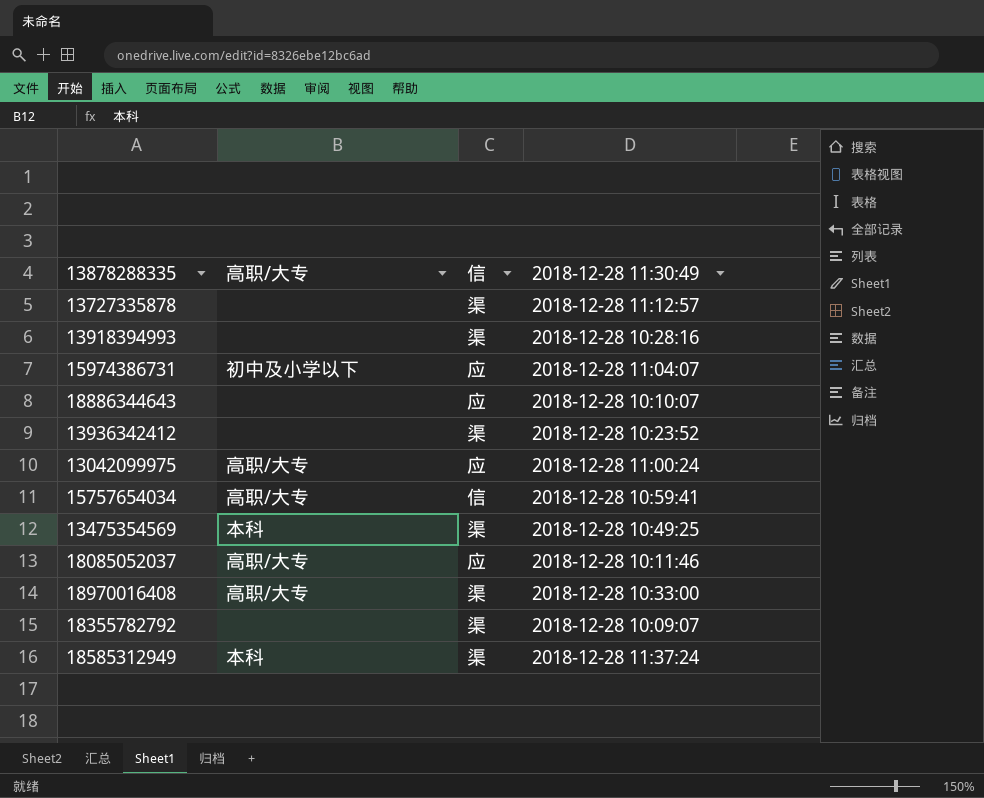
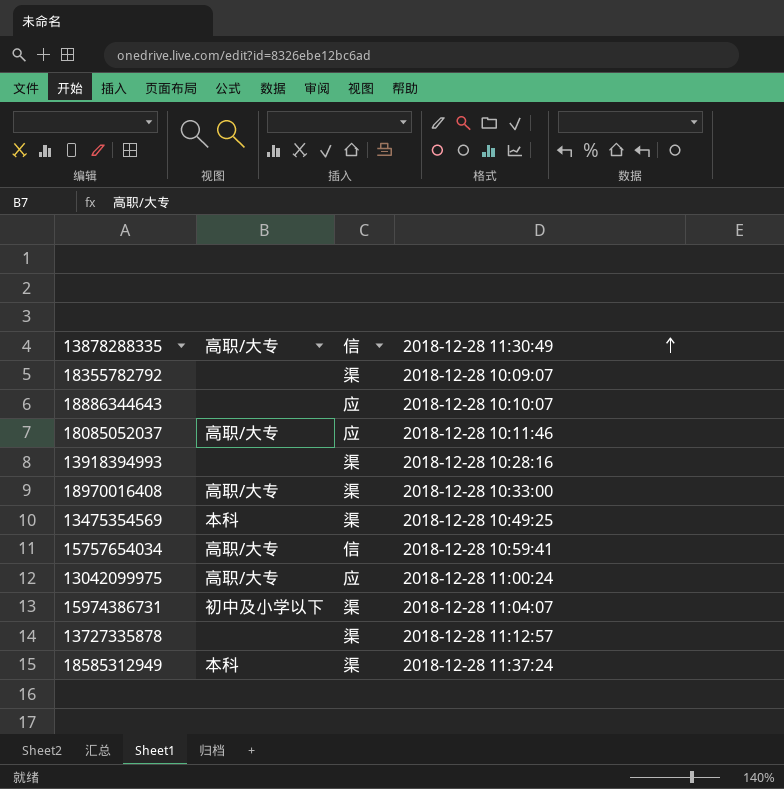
row order: none -> 2018-12-28 11:30:49 ascending
row 13936342412: none | 渠 | 2018-12-28 10:23:52 -> none
15974386731 | 信: 应 -> 渠

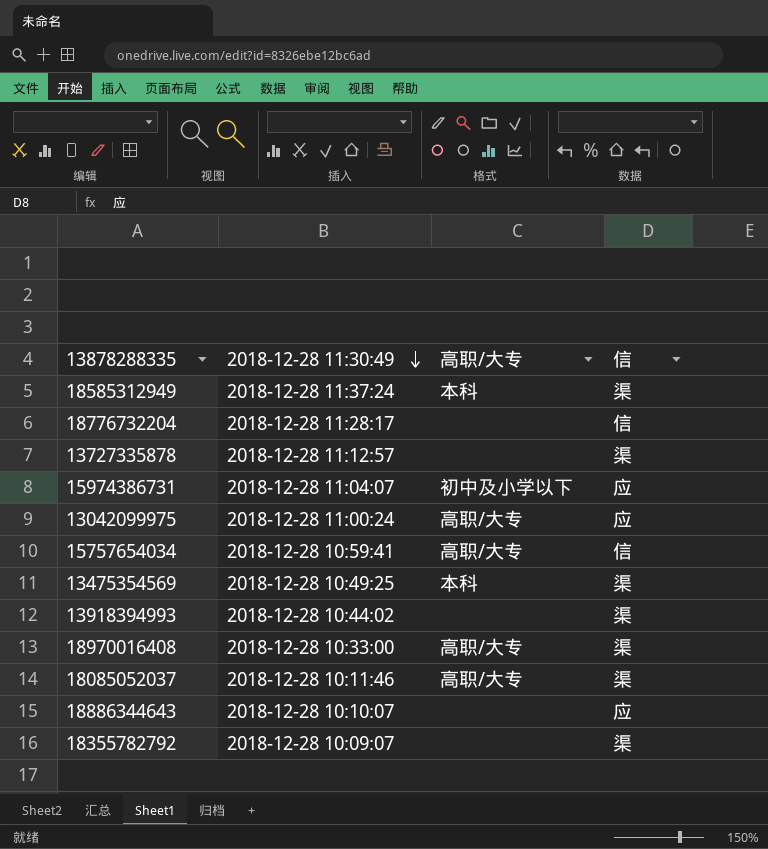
row order: 2018-12-28 11:30:49 ascending -> 2018-12-28 11:30:49 descending
column 2018-12-28 11:30:49 | position: 4 -> 2
row 18776732204: none -> 2018-12-28 11:28:17 | none | 信
15974386731 | 信: 渠 -> 应
13918394993 | 2018-12-28 11:30:49: 2018-12-28 10:28:16 -> 2018-12-28 10:44:02
18085052037 | 信: 应 -> 渠

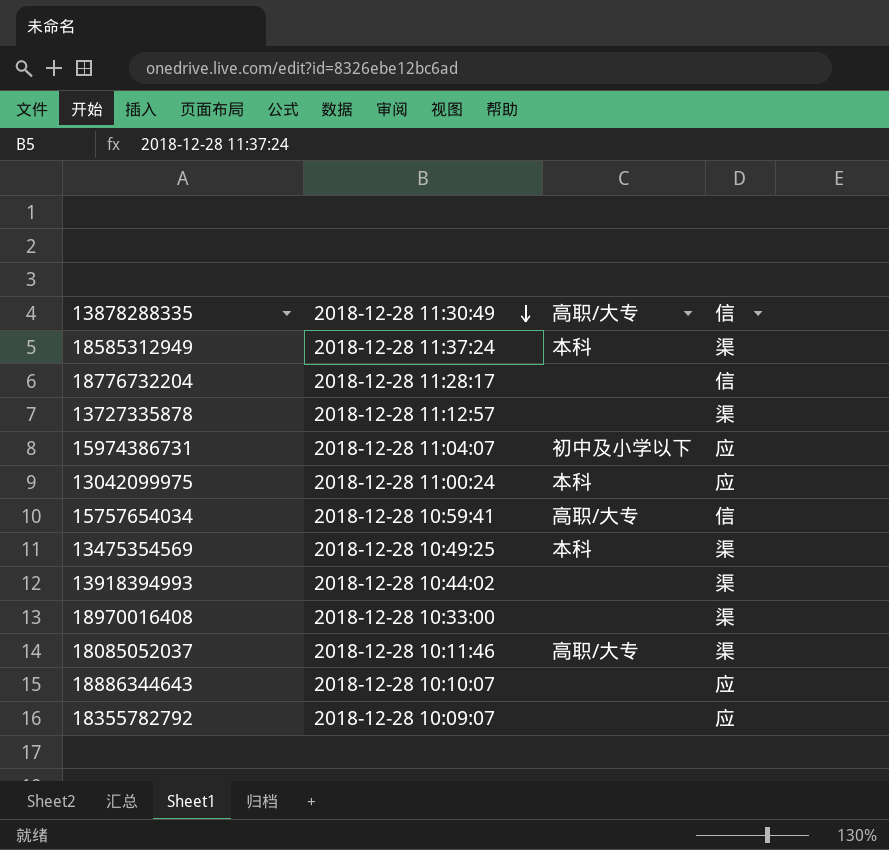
13042099975 | 高职/大专: 高职/大专 -> 本科
18970016408 | 高职/大专: 高职/大专 -> none
18355782792 | 信: 渠 -> 应

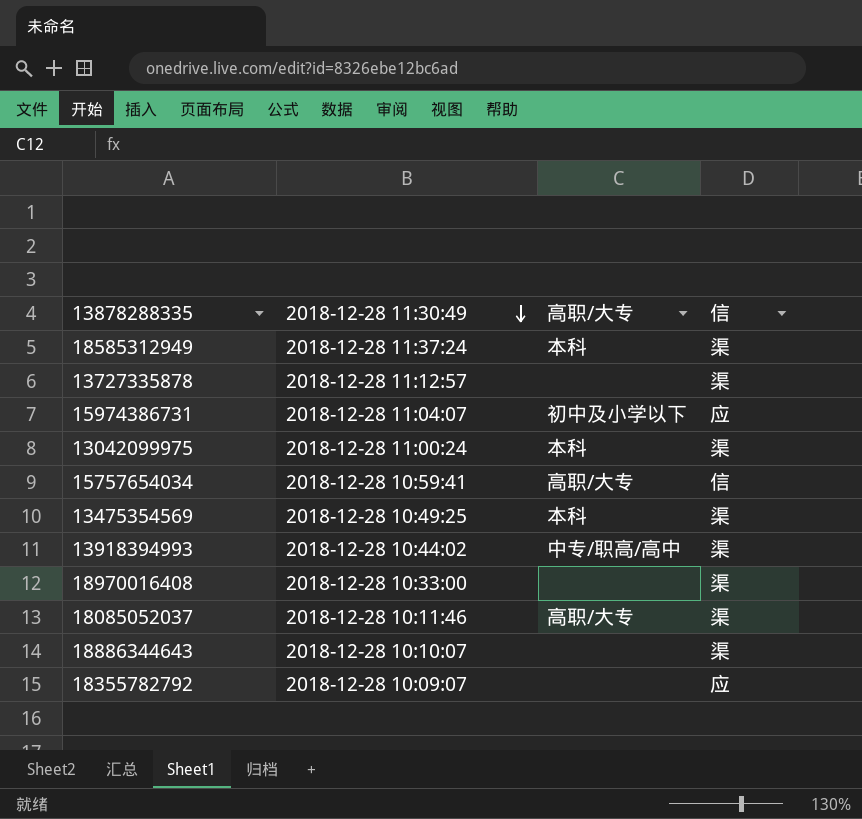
row 18776732204: 2018-12-28 11:28:17 | none | 信 -> none
13042099975 | 信: 应 -> 渠
13918394993 | 高职/大专: none -> 中专/职高/高中
18886344643 | 信: 应 -> 渠

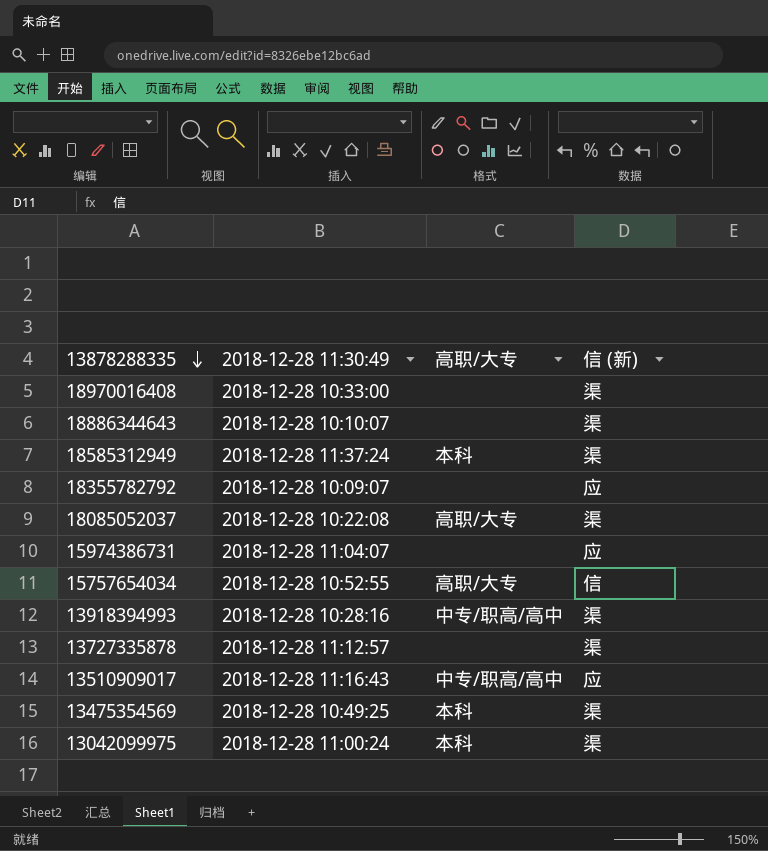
row order: 2018-12-28 11:30:49 descending -> 13878288335 descending
column name: 信 -> 信 (新)
18085052037 | 2018-12-28 11:30:49: 2018-12-28 10:11:46 -> 2018-12-28 10:22:08
15974386731 | 高职/大专: 初中及小学以下 -> none
15757654034 | 2018-12-28 11:30:49: 2018-12-28 10:59:41 -> 2018-12-28 10:52:55
13918394993 | 2018-12-28 11:30:49: 2018-12-28 10:44:02 -> 2018-12-28 10:28:16
row 13510909017: none -> 2018-12-28 11:16:43 | 中专/职高/高中 | 应

